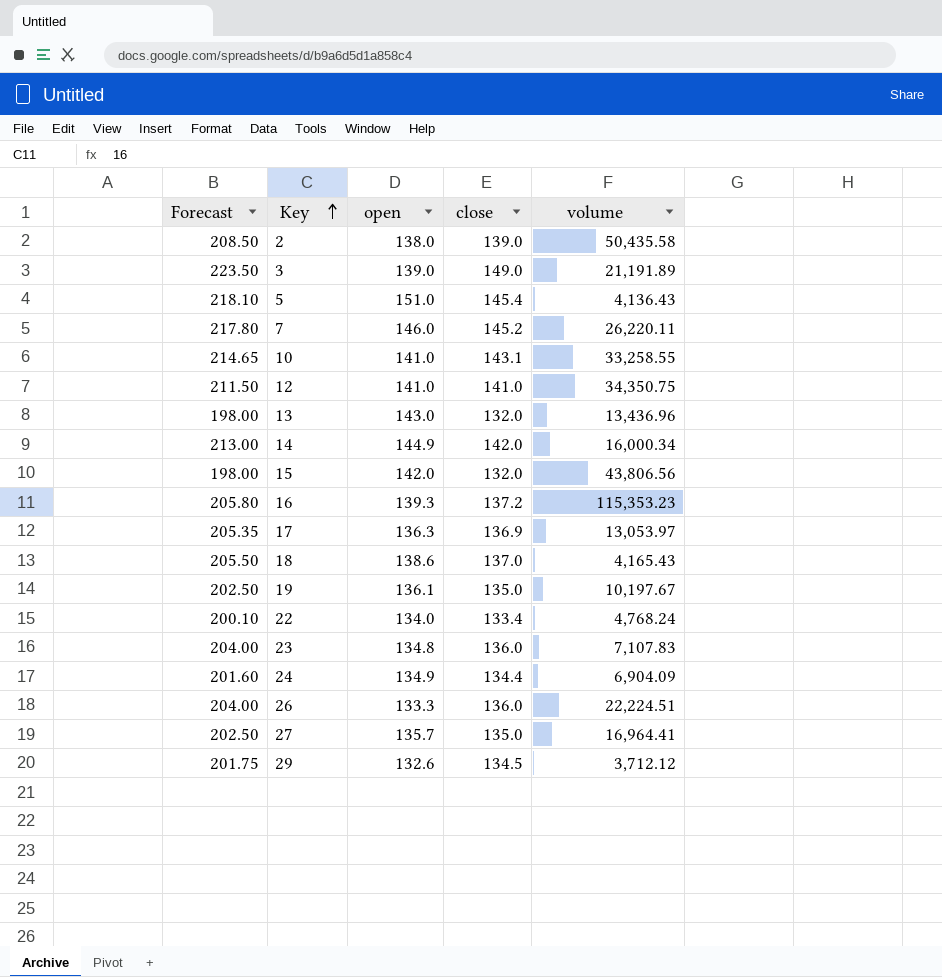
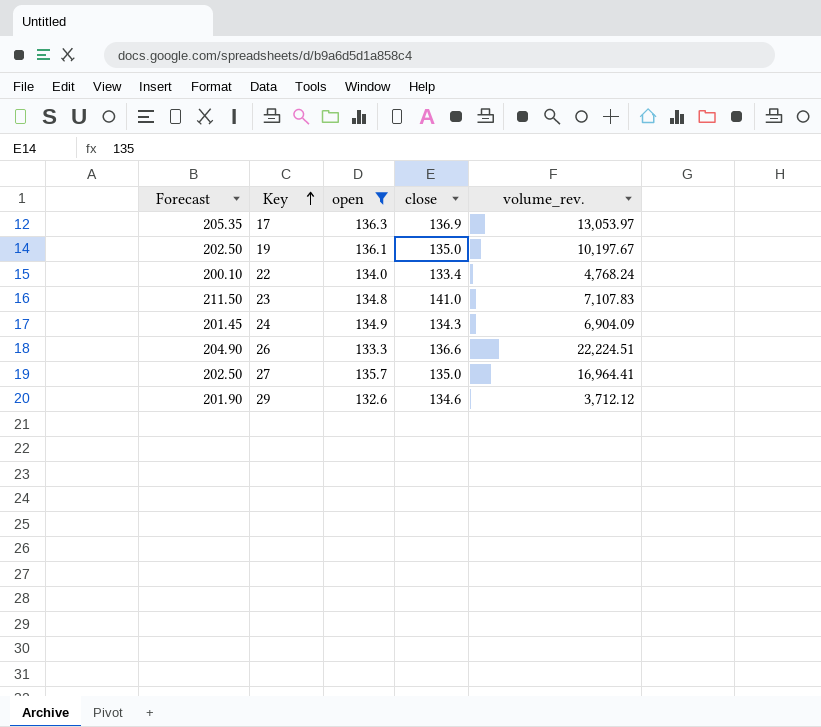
filter: none -> open <= 136.3
column name: volume -> volume_rev.
23 | Forecast: 204.00 -> 211.50
23 | close: 136.0 -> 141.0
24 | Forecast: 201.60 -> 201.45
24 | close: 134.4 -> 134.3
26 | Forecast: 204.00 -> 204.90
26 | close: 136.0 -> 136.6
29 | Forecast: 201.75 -> 201.90
29 | close: 134.5 -> 134.6

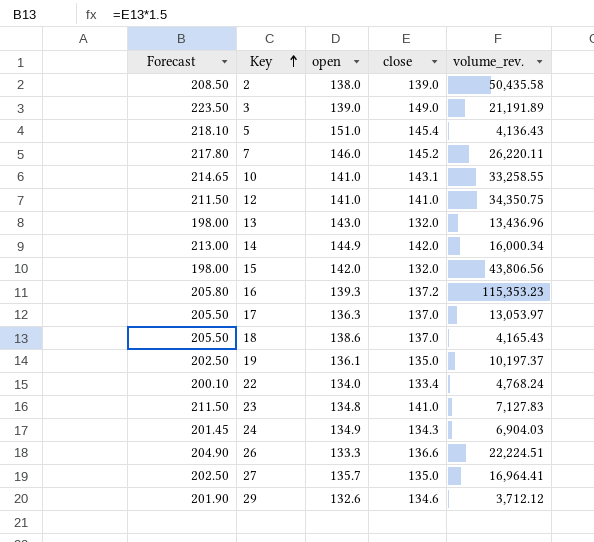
filter: open <= 136.3 -> none
17 | Forecast: 205.35 -> 205.50
17 | close: 136.9 -> 137.0
19 | volume_rev.: 10,197.67 -> 10,197.37
23 | volume_rev.: 7,107.83 -> 7,127.83
24 | volume_rev.: 6,904.09 -> 6,904.03

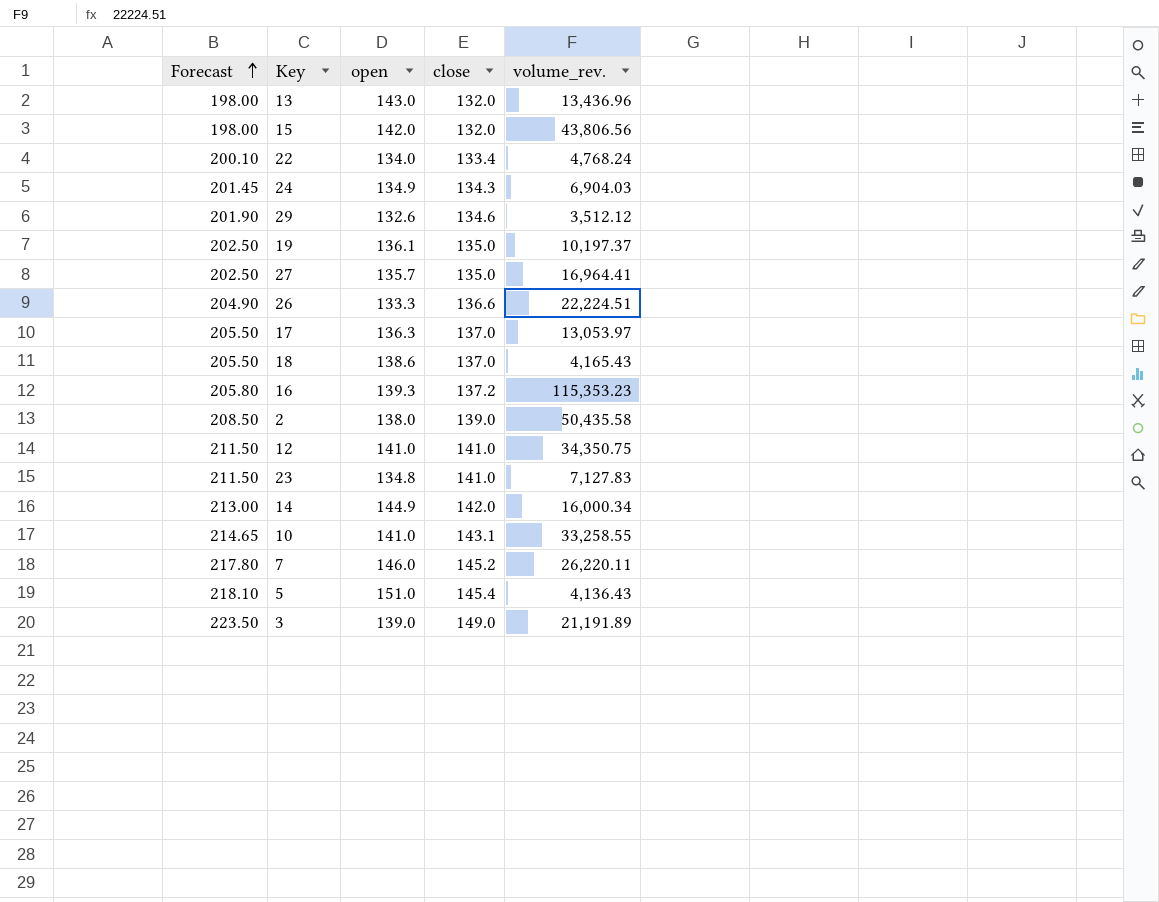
row order: Key ascending -> Forecast ascending
29 | volume_rev.: 3,712.12 -> 3,512.12

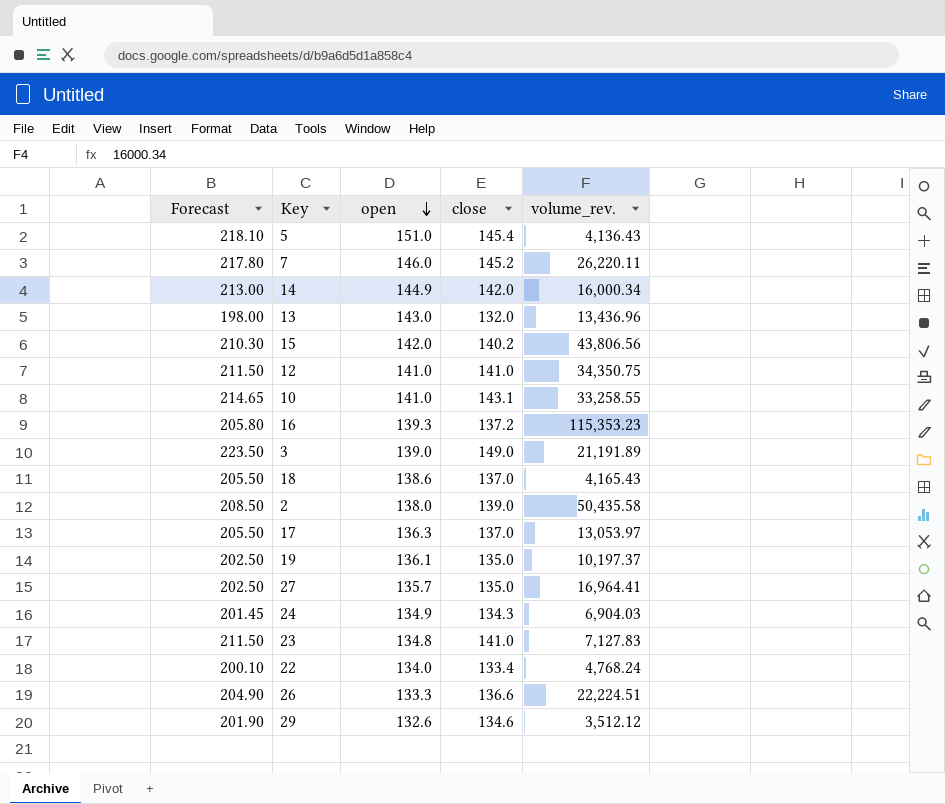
row order: Forecast ascending -> open descending
15 | Forecast: 198.00 -> 210.30
15 | close: 132.0 -> 140.2

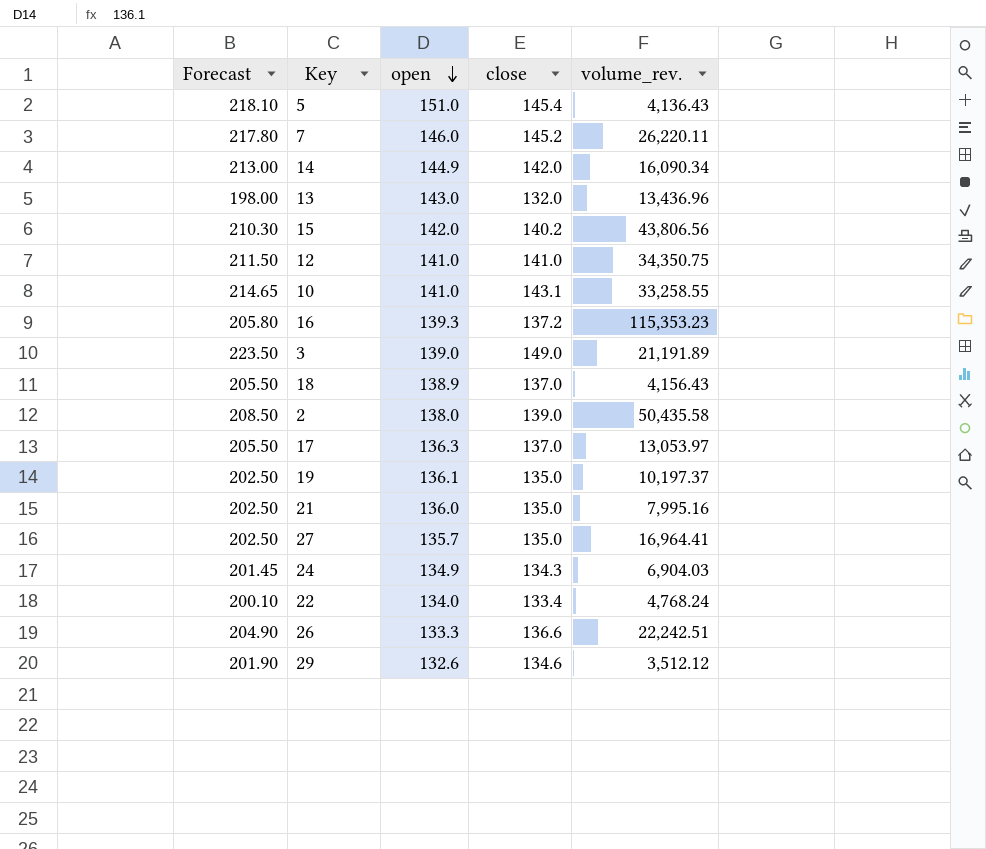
row 23: 211.50 | 134.8 | 141.0 | 7,127.83 -> none
14 | volume_rev.: 16,000.34 -> 16,090.34
18 | open: 138.6 -> 138.9
18 | volume_rev.: 4,165.43 -> 4,156.43
row 21: none -> 202.50 | 136.0 | 135.0 | 7,995.16
26 | volume_rev.: 22,224.51 -> 22,242.51

